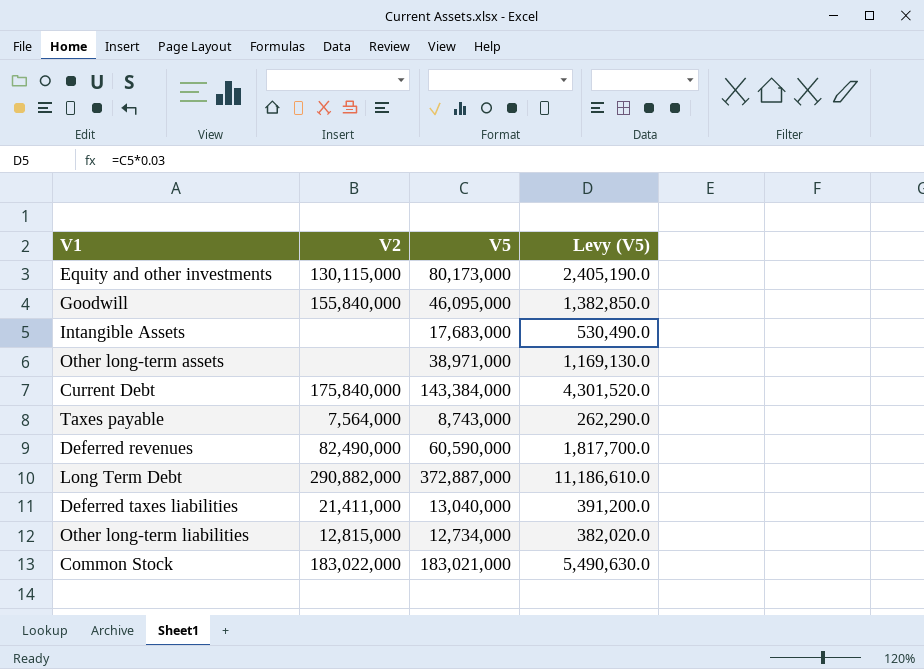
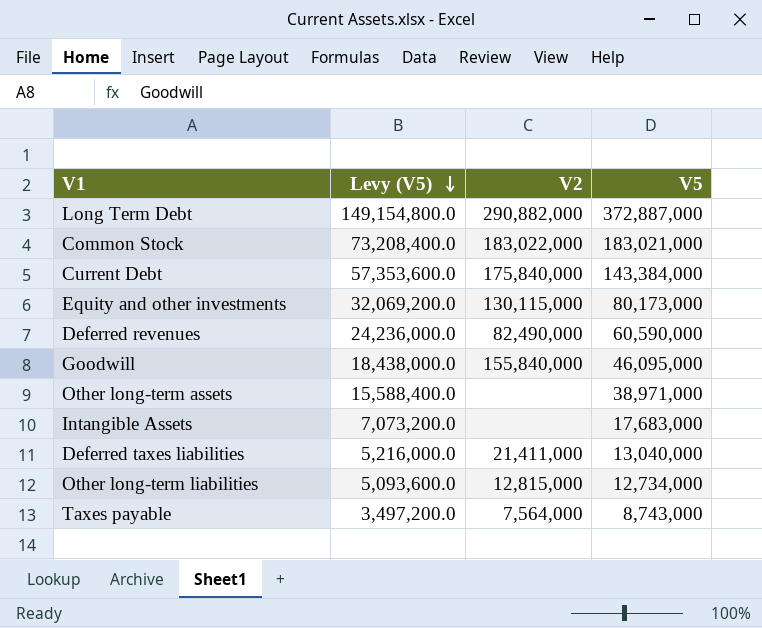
row order: none -> Levy (V5) descending
column Levy (V5) | formula: [V5] * 0.03 -> [V5] * 0.4
column Levy (V5) | position: 4 -> 2

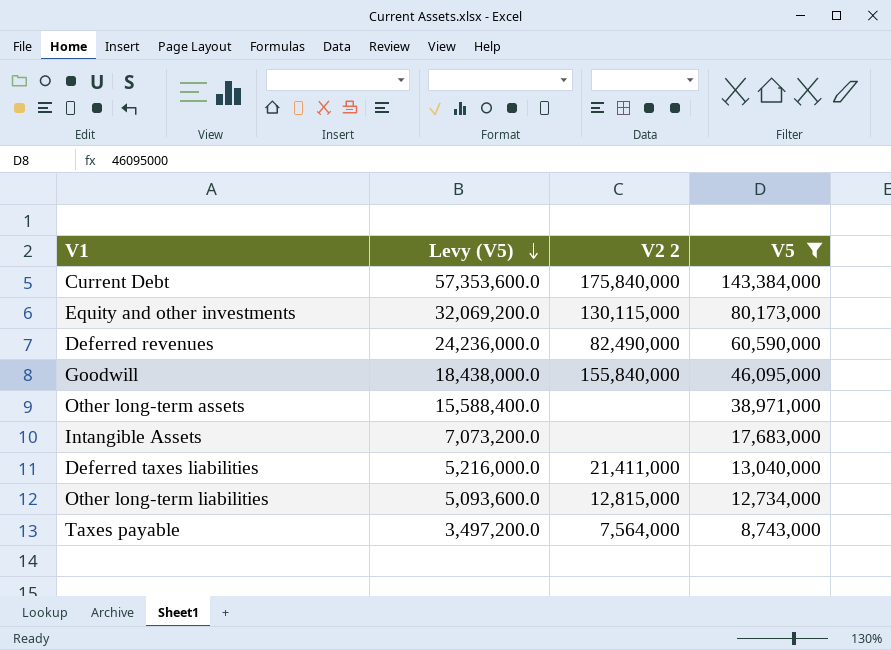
filter: none -> V5 <= 143,384,000
column name: V2 -> V2 2

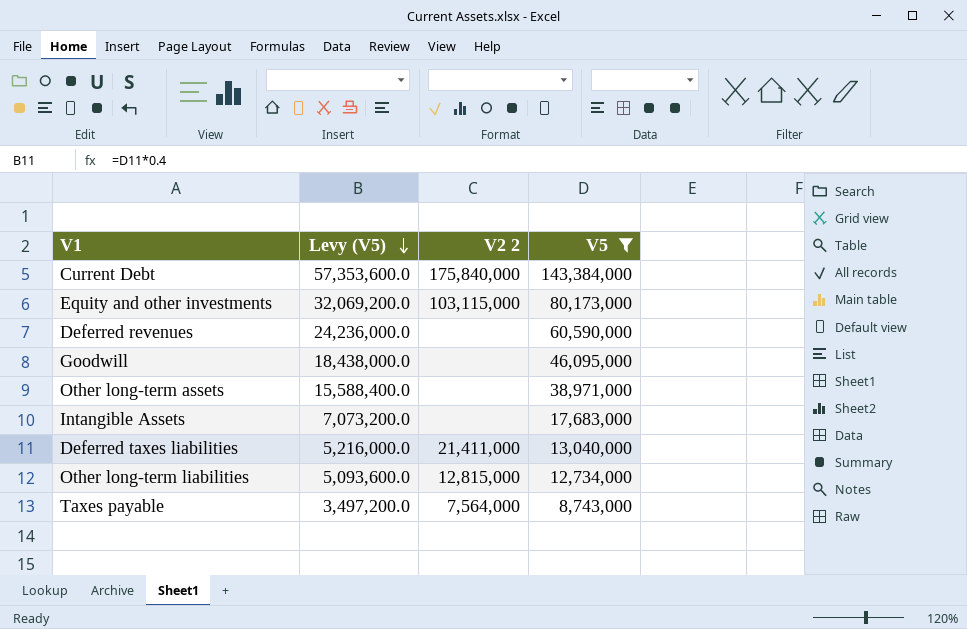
Equity and other investments | V2 2: 130,115,000 -> 103,115,000
Deferred revenues | V2 2: 82,490,000 -> none
Goodwill | V2 2: 155,840,000 -> none

